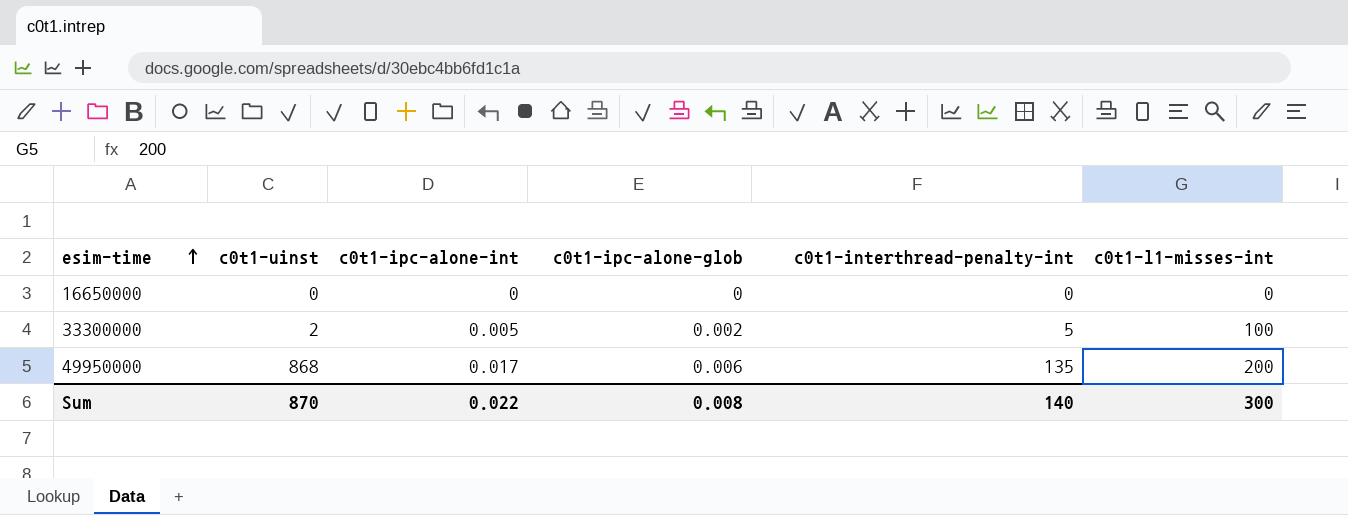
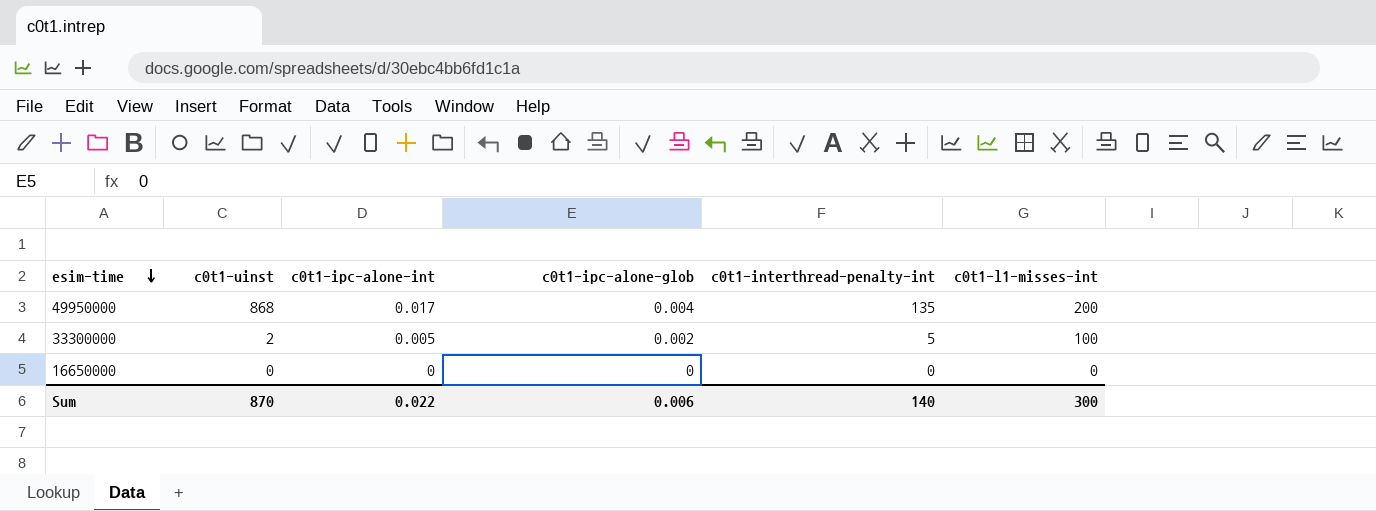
row order: esim-time ascending -> esim-time descending
49950000 | c0t1-ipc-alone-glob: 0.006 -> 0.004
Sum | c0t1-ipc-alone-glob: 0.008 -> 0.006

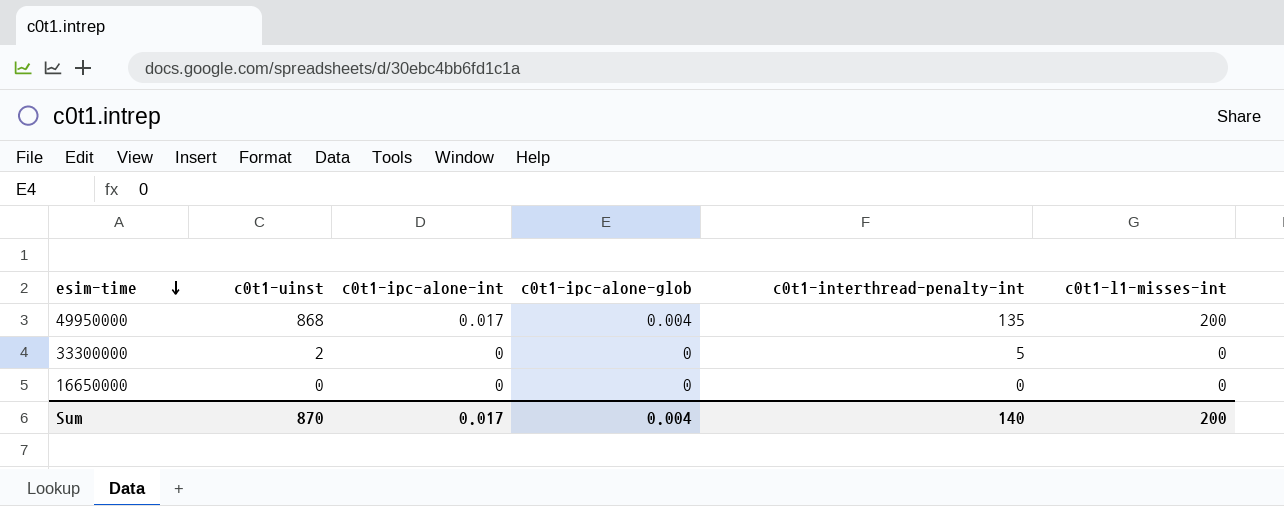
33300000 | c0t1-ipc-alone-int: 0.005 -> 0
33300000 | c0t1-ipc-alone-glob: 0.002 -> 0
33300000 | c0t1-l1-misses-int: 100 -> 0
Sum | c0t1-ipc-alone-int: 0.022 -> 0.017
Sum | c0t1-ipc-alone-glob: 0.006 -> 0.004
Sum | c0t1-l1-misses-int: 300 -> 200

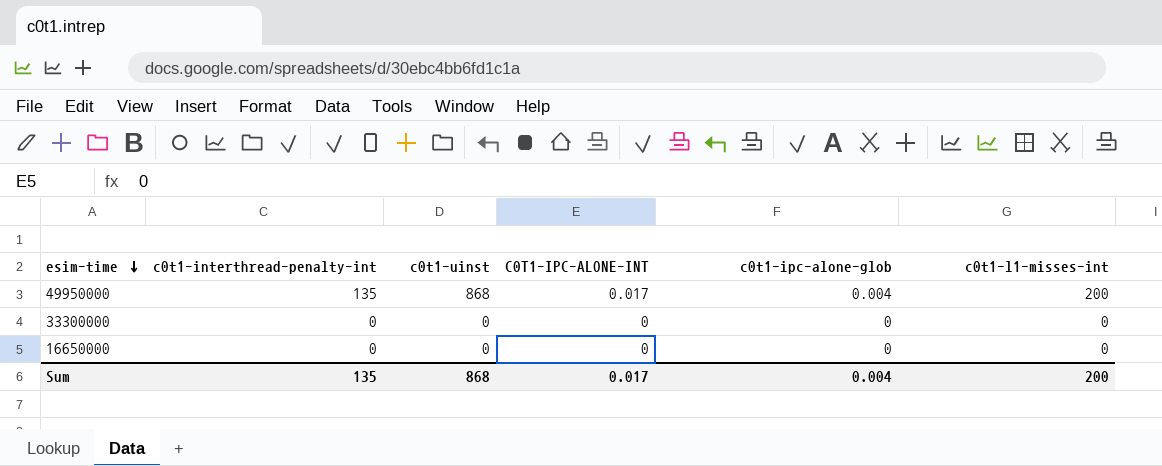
column c0t1-interthread-penalty-int | position: 5 -> 2
column name: c0t1-ipc-alone-int -> C0T1-IPC-ALONE-INT
33300000 | c0t1-interthread-penalty-int: 5 -> 0
33300000 | c0t1-uinst: 2 -> 0
Sum | c0t1-interthread-penalty-int: 140 -> 135
Sum | c0t1-uinst: 870 -> 868

